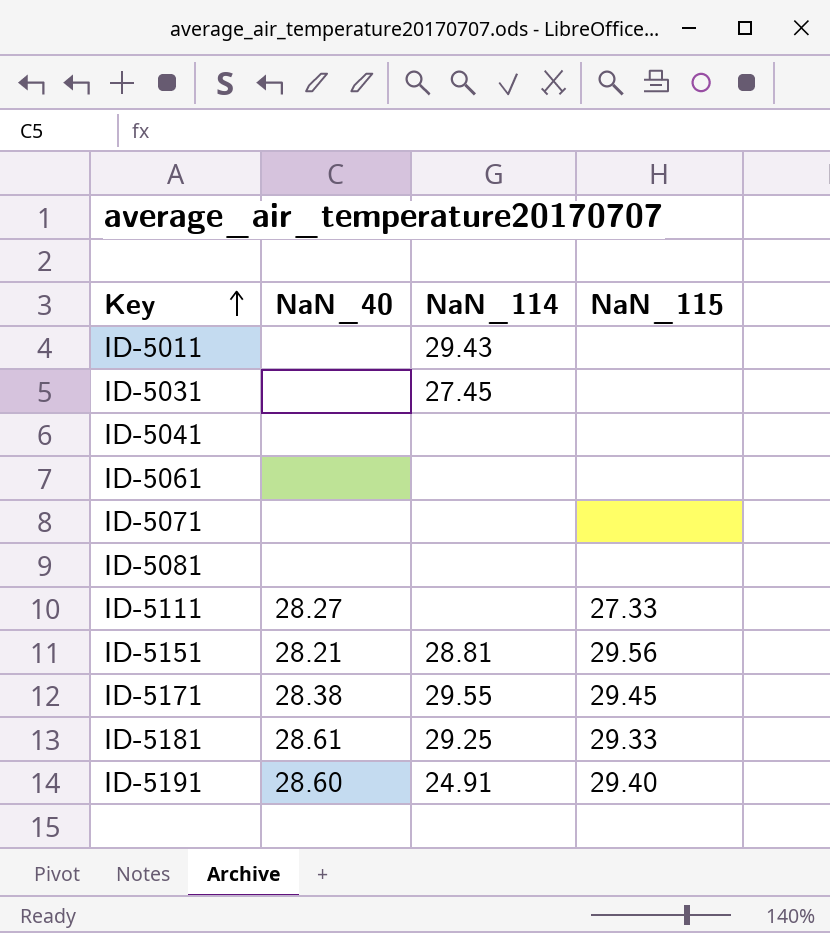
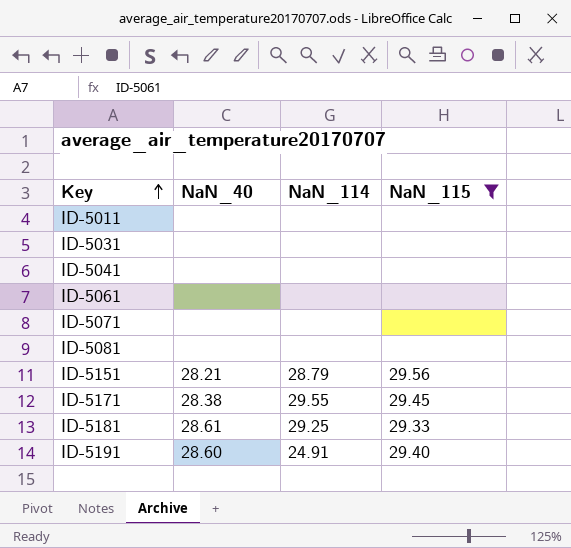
filter: none -> NaN_115 != 27.33
ID-5011 | NaN_114: 29.43 -> none
ID-5031 | NaN_114: 27.45 -> none
ID-5151 | NaN_114: 28.81 -> 28.79

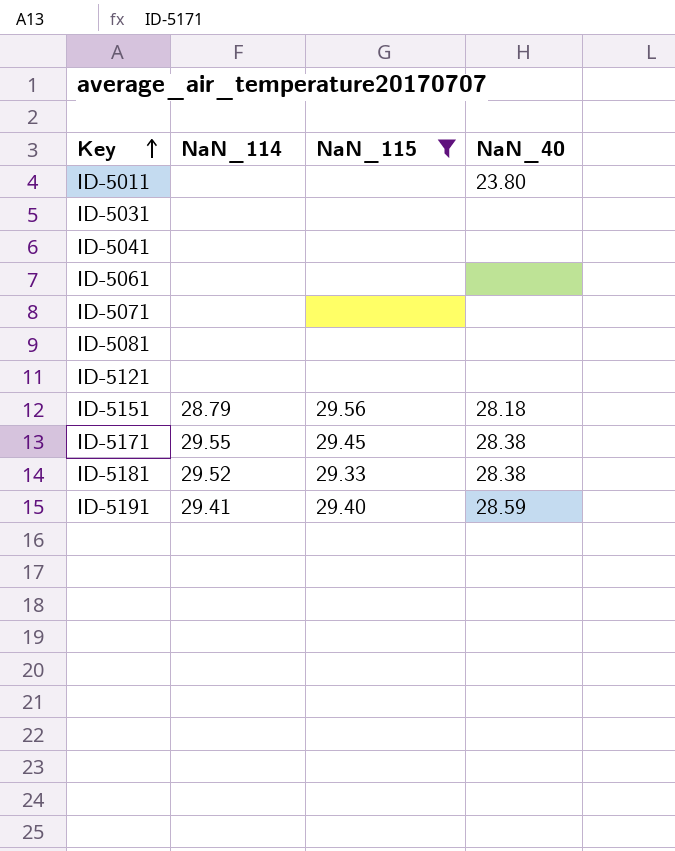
column NaN_40 | position: 2 -> 4
ID-5011 | NaN_40: none -> 23.80
row ID-5121: none -> none | none | none
ID-5151 | NaN_40: 28.21 -> 28.18
ID-5181 | NaN_114: 29.25 -> 29.52
ID-5181 | NaN_40: 28.61 -> 28.38
ID-5191 | NaN_114: 24.91 -> 29.41
ID-5191 | NaN_40: 28.60 -> 28.59

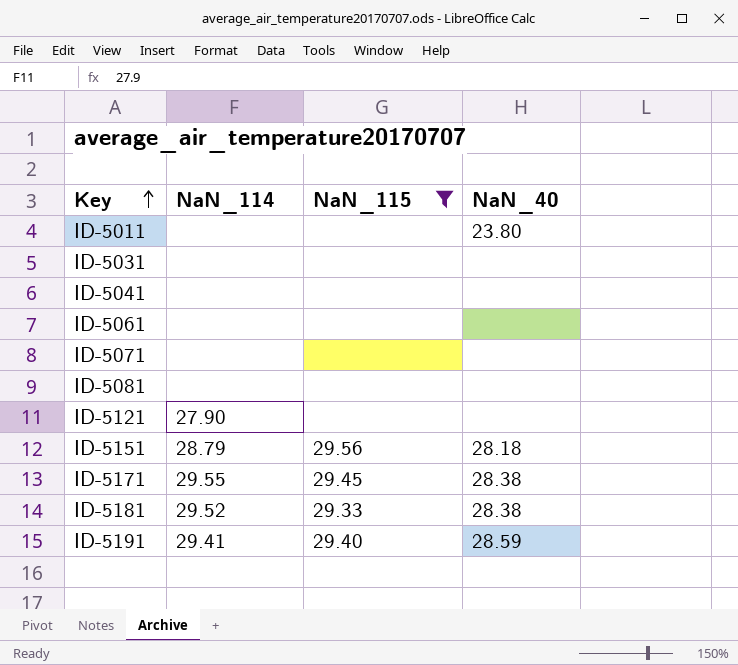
ID-5121 | NaN_114: none -> 27.90

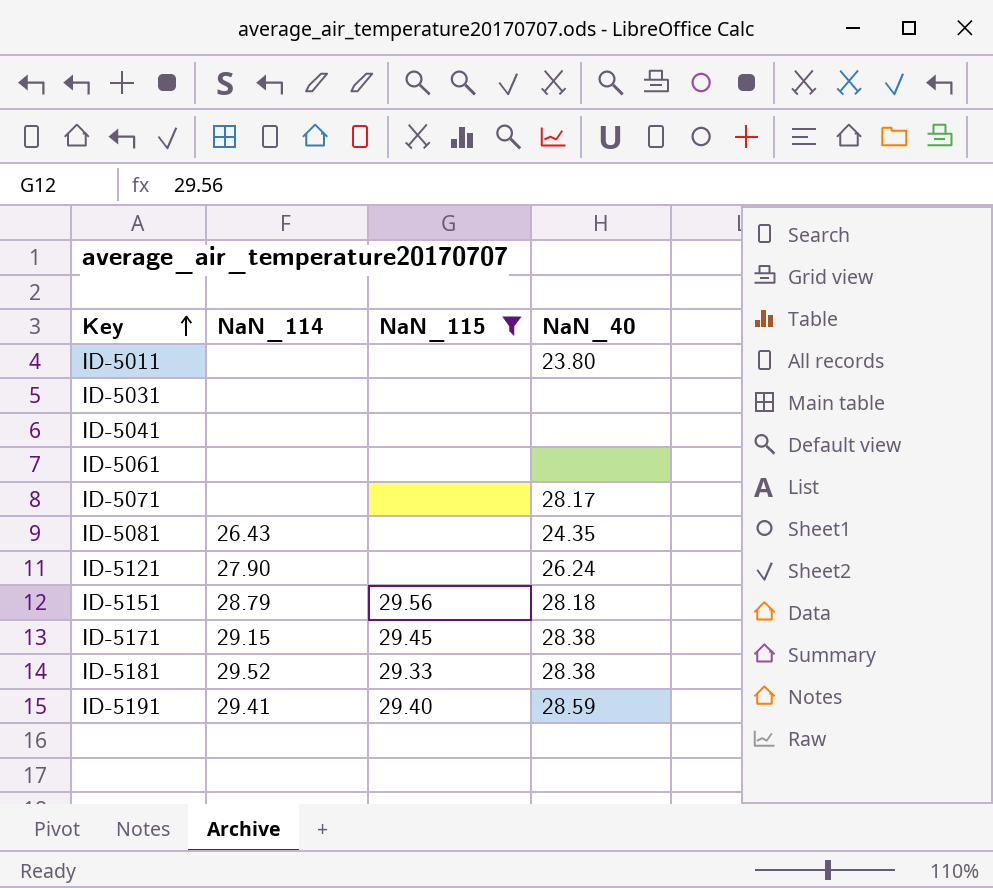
ID-5071 | NaN_40: none -> 28.17
ID-5081 | NaN_114: none -> 26.43
ID-5081 | NaN_40: none -> 24.35
ID-5121 | NaN_40: none -> 26.24
ID-5171 | NaN_114: 29.55 -> 29.15

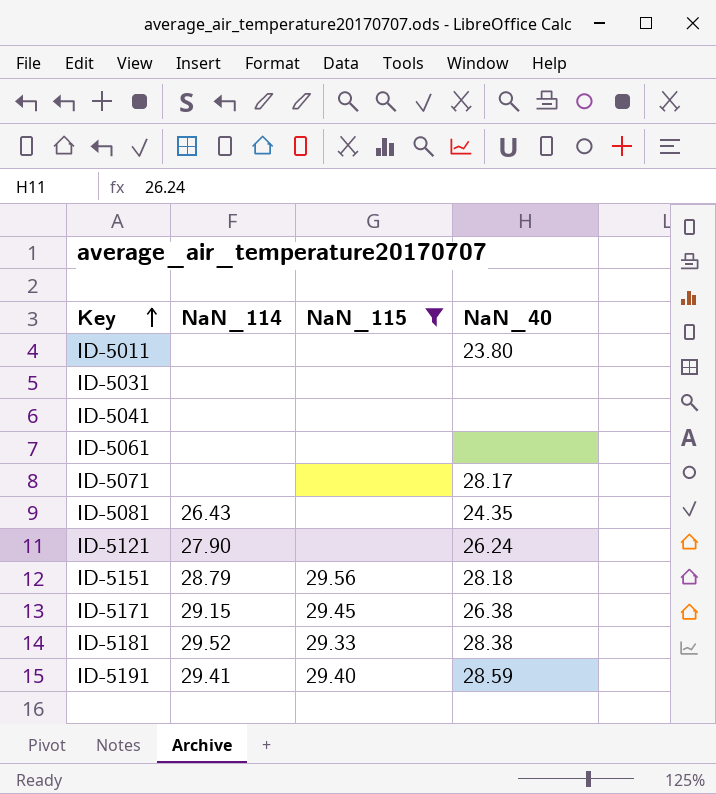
ID-5171 | NaN_40: 28.38 -> 26.38

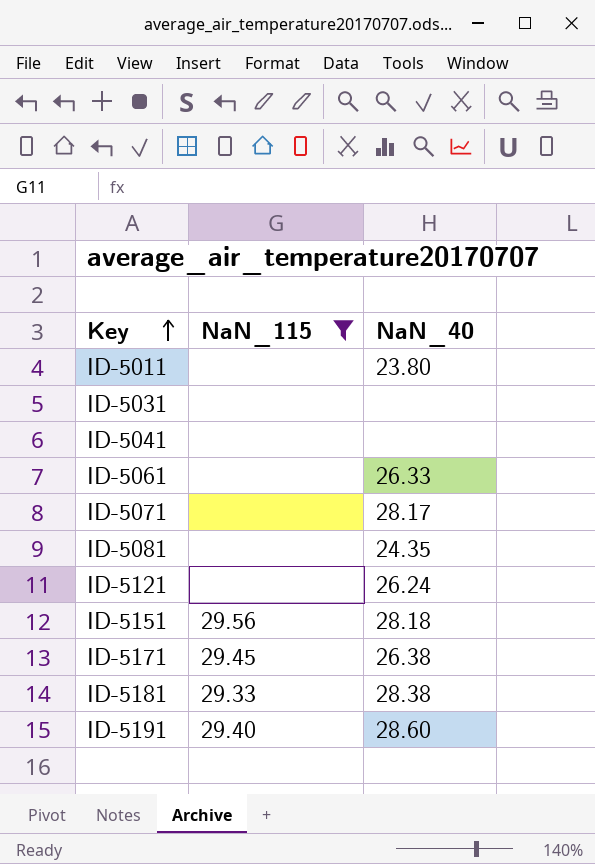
column NaN_114 | position: 2 -> none
ID-5061 | NaN_40: none -> 26.33
ID-5191 | NaN_40: 28.59 -> 28.60

